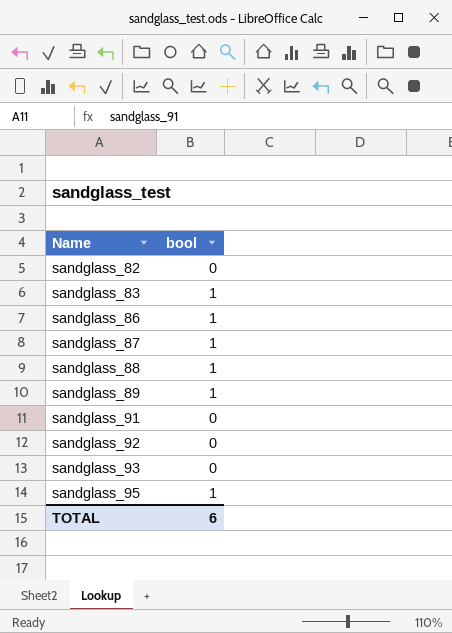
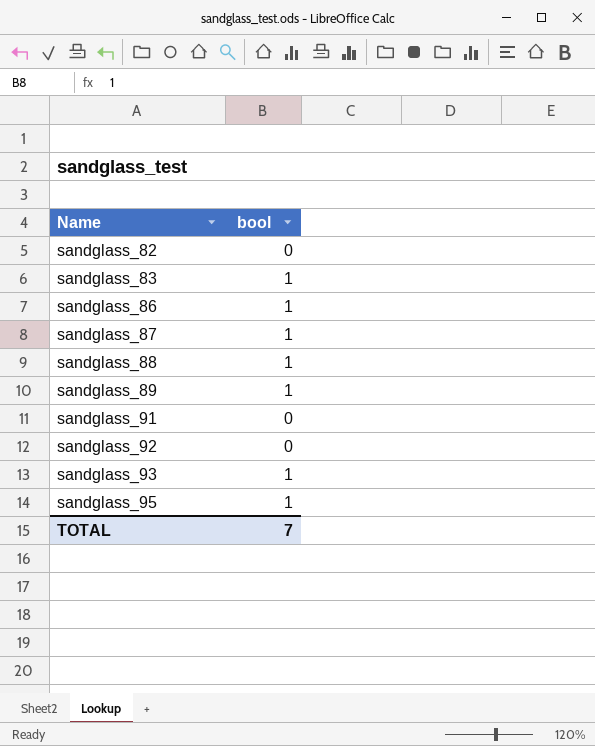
sandglass_93 | bool: 0 -> 1
TOTAL | bool: 6 -> 7

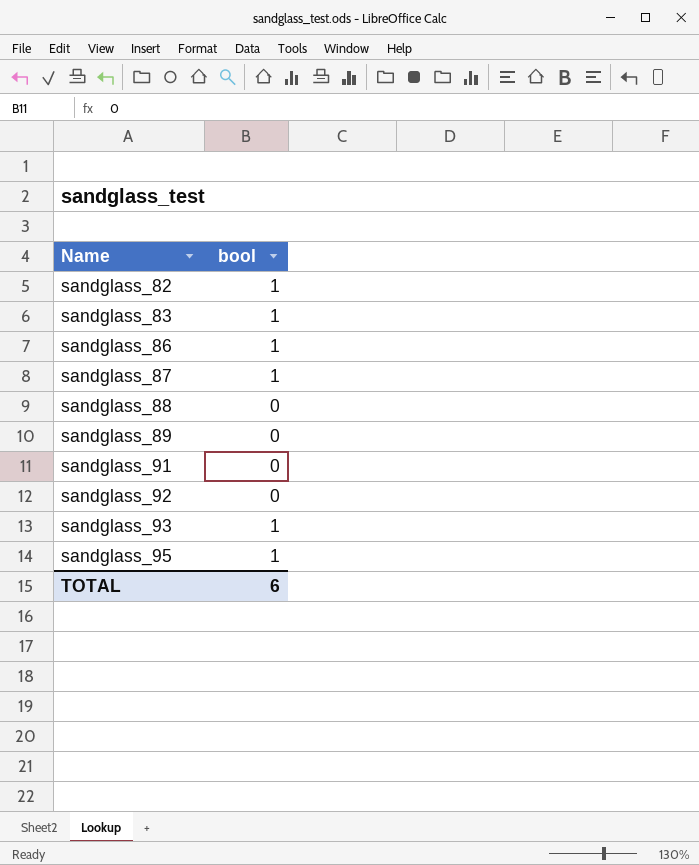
sandglass_82 | bool: 0 -> 1
sandglass_88 | bool: 1 -> 0
sandglass_89 | bool: 1 -> 0
TOTAL | bool: 7 -> 6

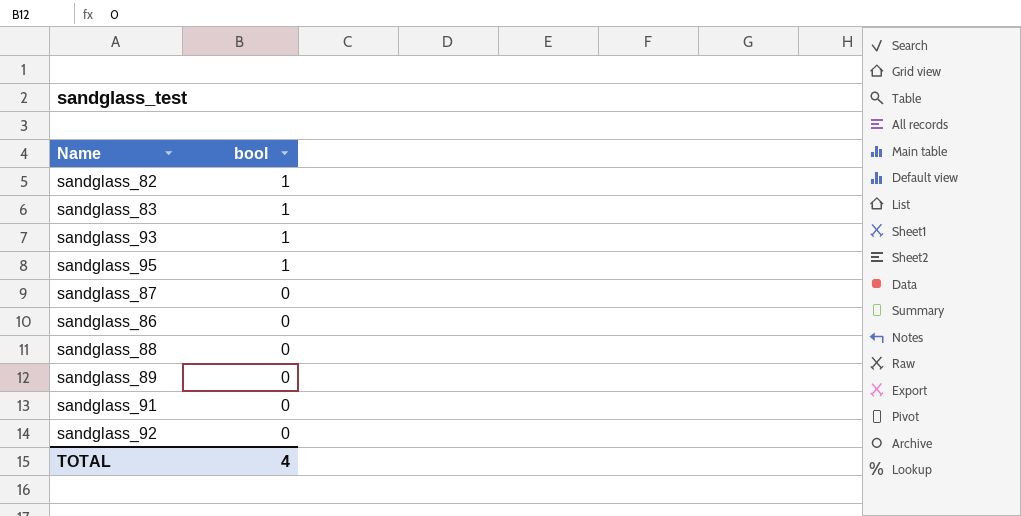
row order: Name ascending -> bool descending
sandglass_87 | bool: 1 -> 0
sandglass_86 | bool: 1 -> 0
TOTAL | bool: 6 -> 4

